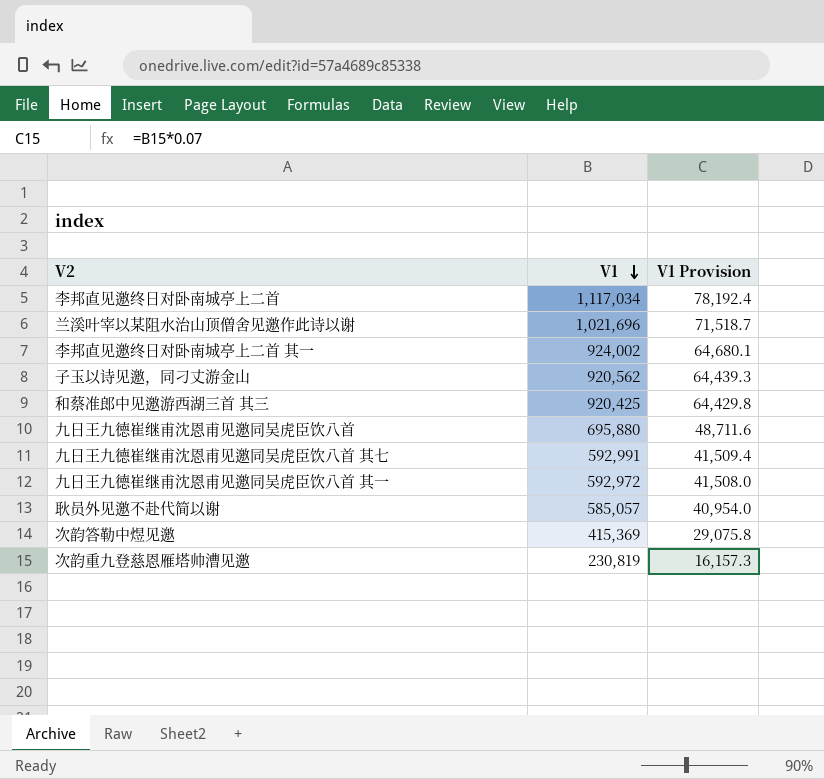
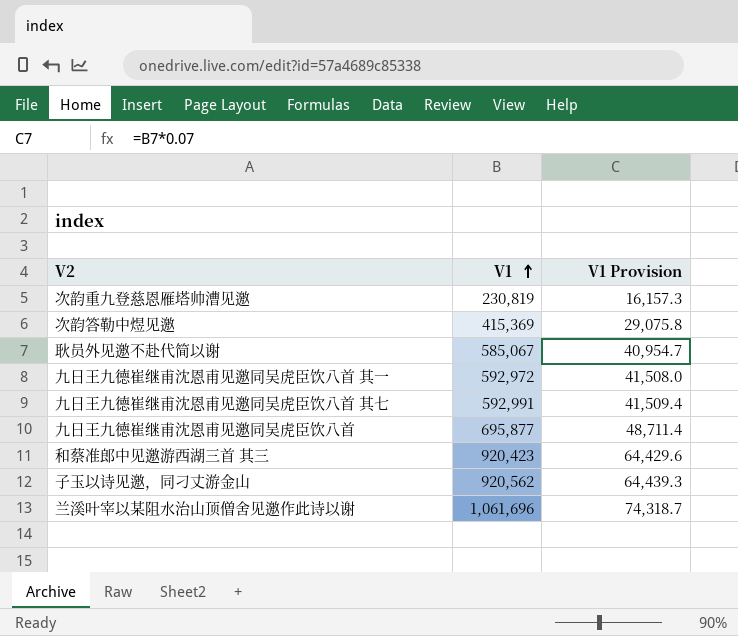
row order: V1 descending -> V1 ascending
row 李邦直见邀终日对卧南城亭上二首: 1,117,034 | 78,192.4 -> none
row 李邦直见邀终日对卧南城亭上二首 其一: 924,002 | 64,680.1 -> none
耿员外见邀不赴代简以谢 | V1: 585,057 -> 585,067
耿员外见邀不赴代简以谢 | V1 Provision: 40,954.0 -> 40,954.7
九日王九德崔继甫沈恩甫见邀同吴虎臣饮八首 | V1: 695,880 -> 695,877
九日王九德崔继甫沈恩甫见邀同吴虎臣饮八首 | V1 Provision: 48,711.6 -> 48,711.4
和蔡准郎中见邀游西湖三首 其三 | V1: 920,425 -> 920,423
和蔡准郎中见邀游西湖三首 其三 | V1 Provision: 64,429.8 -> 64,429.6
兰溪叶宰以某阻水治山顶僧舍见邀作此诗以谢 | V1: 1,021,696 -> 1,061,696
兰溪叶宰以某阻水治山顶僧舍见邀作此诗以谢 | V1 Provision: 71,518.7 -> 74,318.7

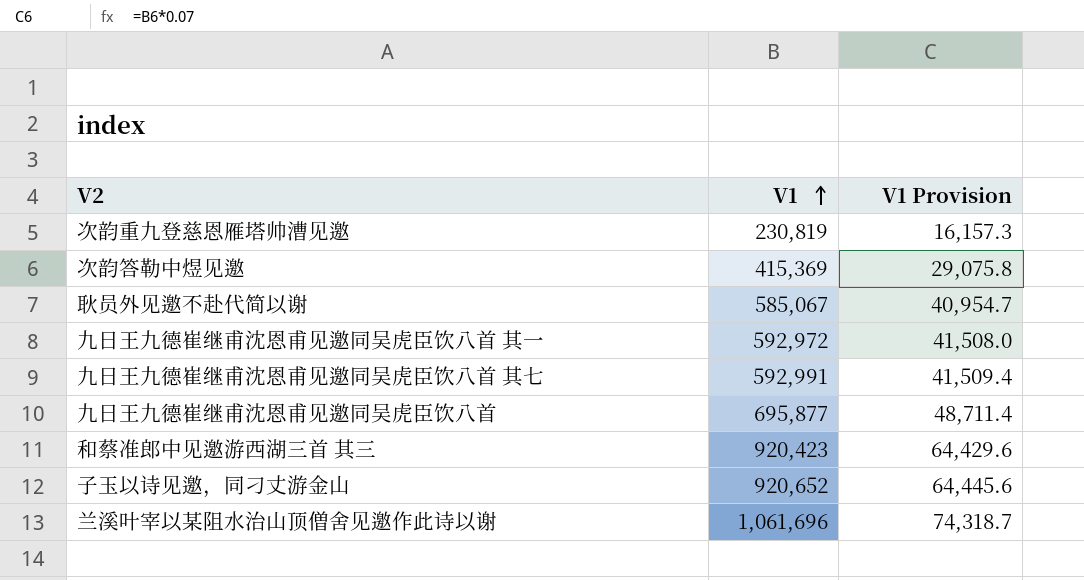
子玉以诗见邀，同刁丈游金山 | V1: 920,562 -> 920,652
子玉以诗见邀，同刁丈游金山 | V1 Provision: 64,439.3 -> 64,445.6

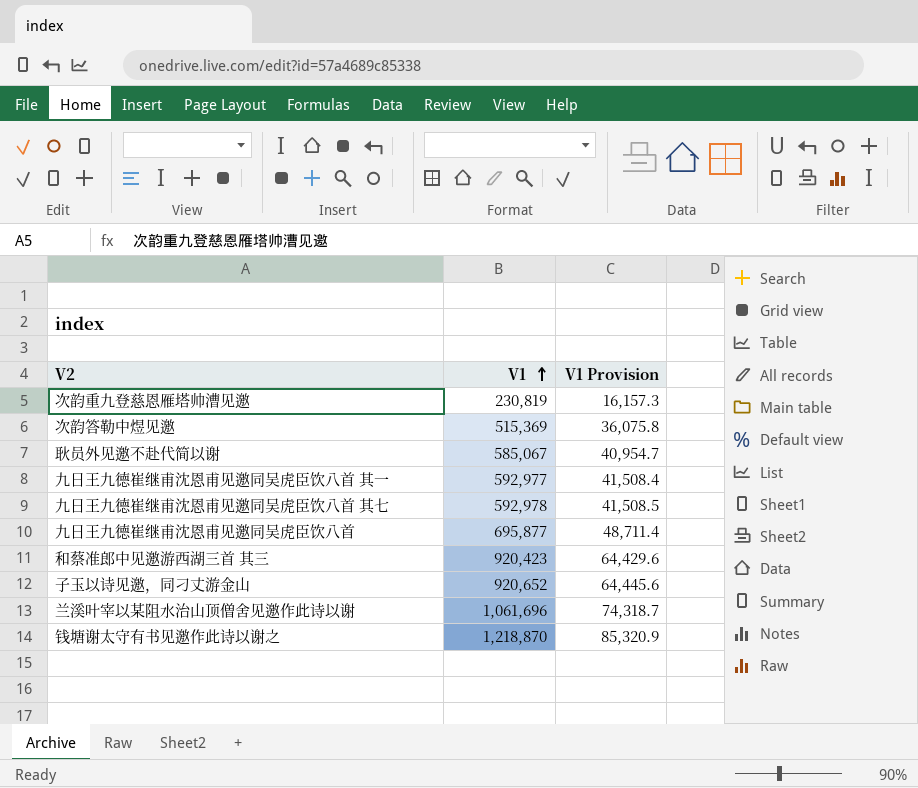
次韵答勒中煜见邀 | V1: 415,369 -> 515,369
次韵答勒中煜见邀 | V1 Provision: 29,075.8 -> 36,075.8
九日王九德崔继甫沈恩甫见邀同吴虎臣饮八首 其一 | V1: 592,972 -> 592,977
九日王九德崔继甫沈恩甫见邀同吴虎臣饮八首 其一 | V1 Provision: 41,508.0 -> 41,508.4
九日王九德崔继甫沈恩甫见邀同吴虎臣饮八首 其七 | V1: 592,991 -> 592,978
九日王九德崔继甫沈恩甫见邀同吴虎臣饮八首 其七 | V1 Provision: 41,509.4 -> 41,508.5
row 钱塘谢太守有书见邀作此诗以谢之: none -> 1,218,870 | 85,320.9

